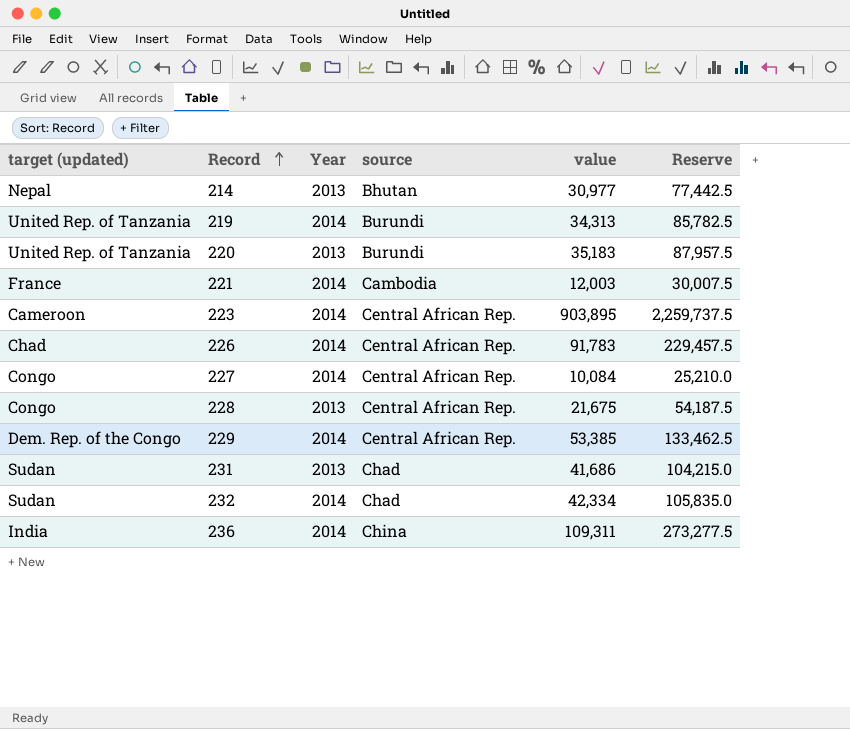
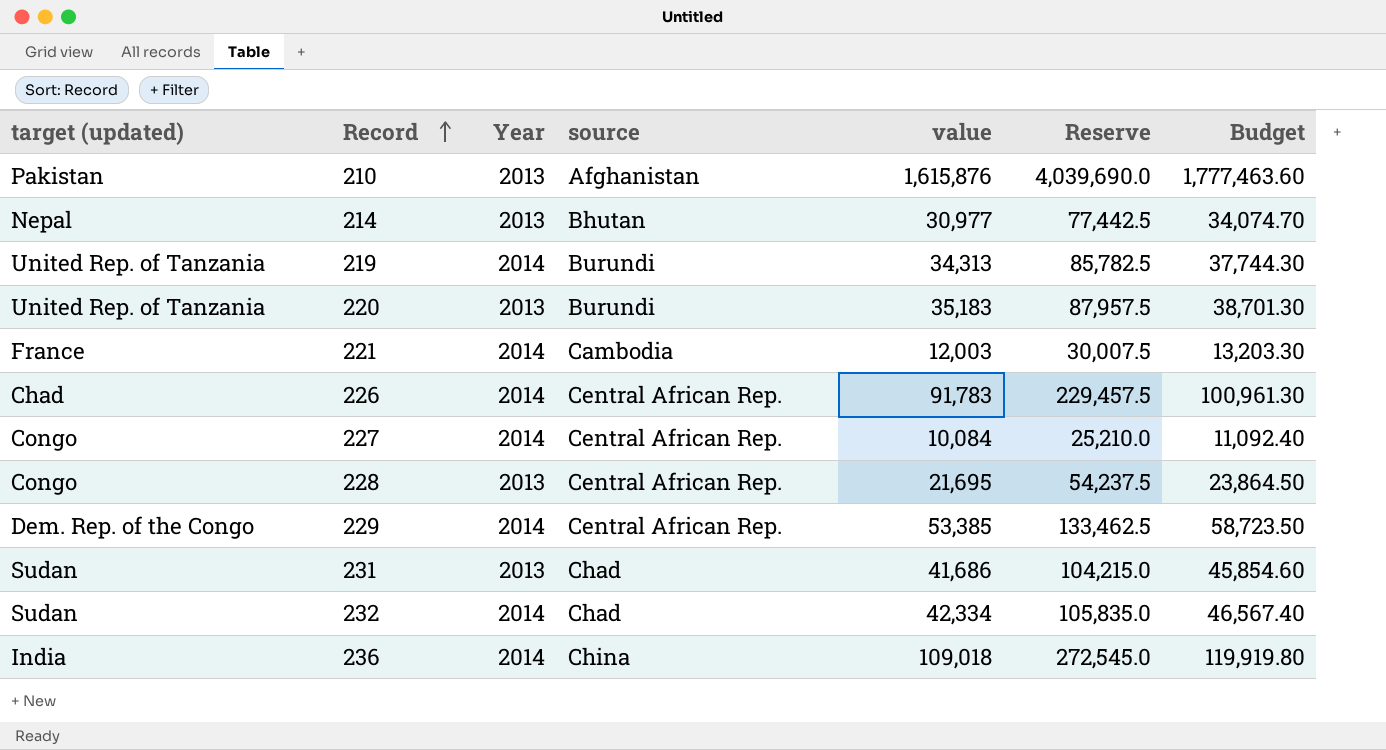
column Budget | formula: none -> [value] * 1.1
row 223: Cameroon | 2014 | Central African Rep. | 903,895 | 2,259,737.5 -> none
row 210: none -> Pakistan | 2013 | Afghanistan | 1,615,876 | 4,039,690.0 | 1,777,463.60
228 | value: 21,675 -> 21,695
228 | Reserve: 54,187.5 -> 54,237.5
236 | value: 109,311 -> 109,018
236 | Reserve: 273,277.5 -> 272,545.0

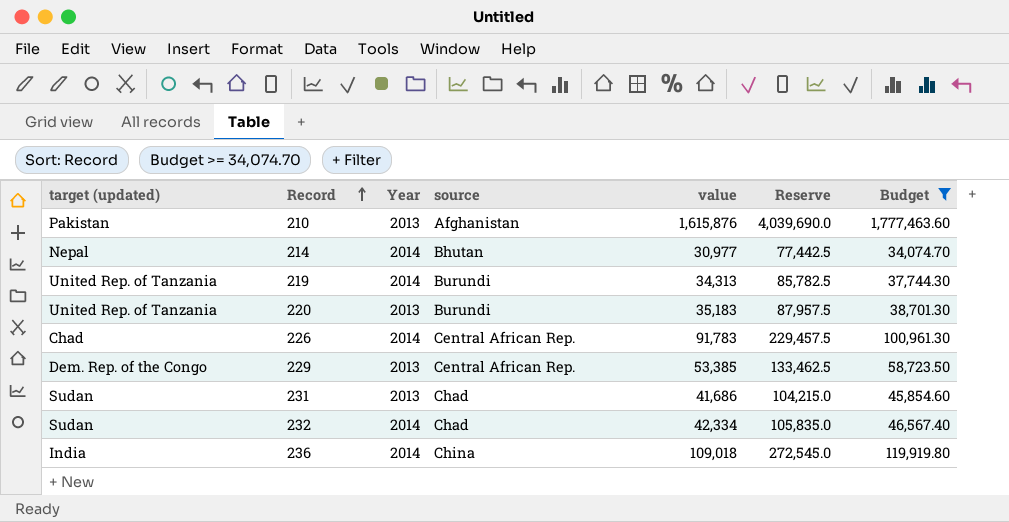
filter: none -> Budget >= 34,074.70
214 | Year: 2013 -> 2014
229 | Year: 2014 -> 2013

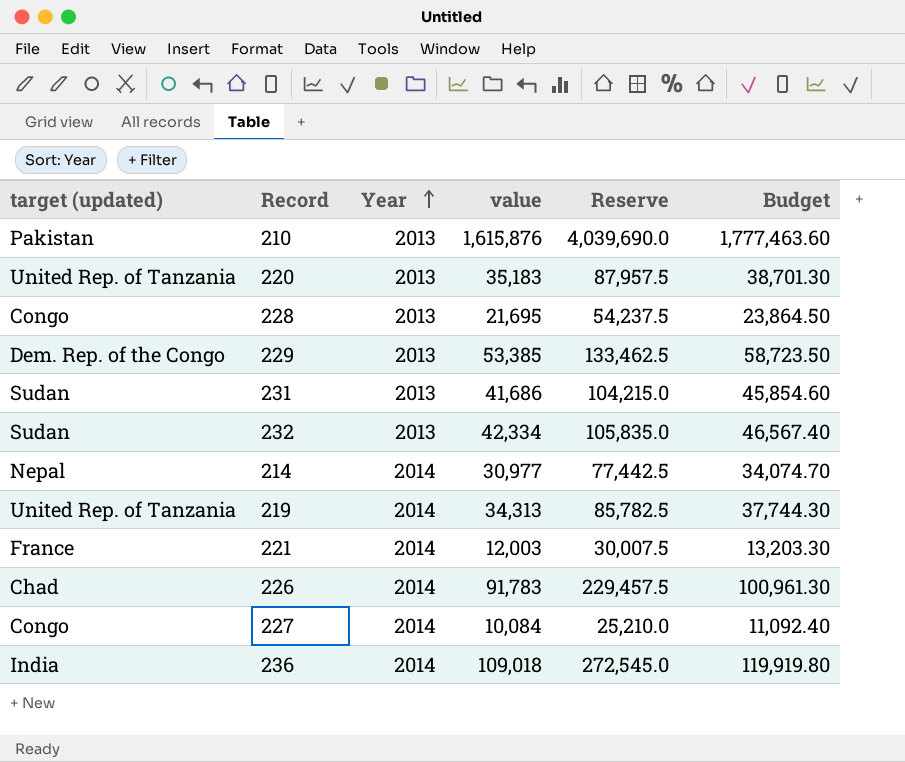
filter: Budget >= 34,074.70 -> none
row order: Record ascending -> Year ascending
column source | position: 4 -> none
232 | Year: 2014 -> 2013

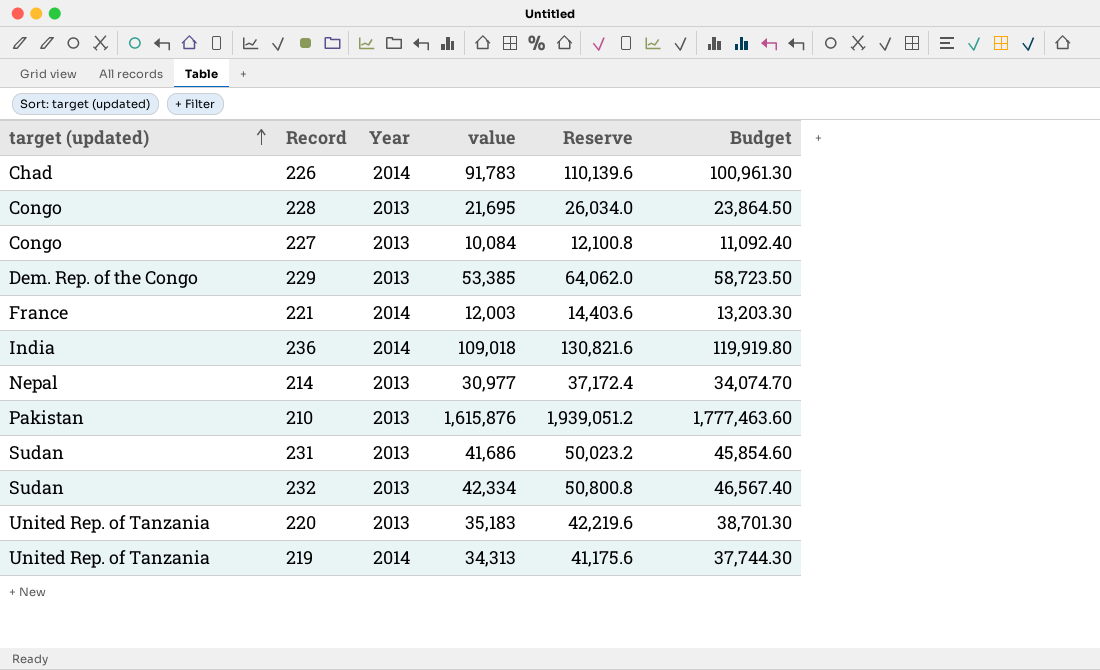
row order: Year ascending -> target (updated) ascending
column Reserve | formula: [value] * 2.5 -> [value] * 1.2
227 | Year: 2014 -> 2013
214 | Year: 2014 -> 2013

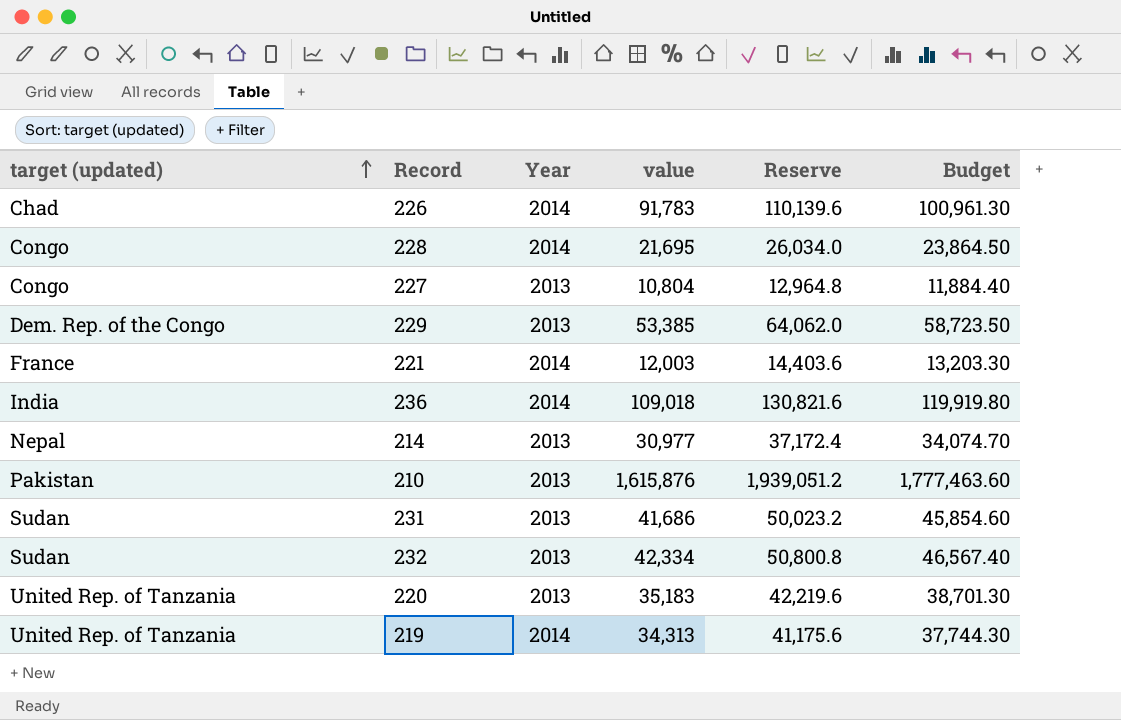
228 | Year: 2013 -> 2014
227 | value: 10,084 -> 10,804
227 | Reserve: 12,100.8 -> 12,964.8
227 | Budget: 11,092.40 -> 11,884.40

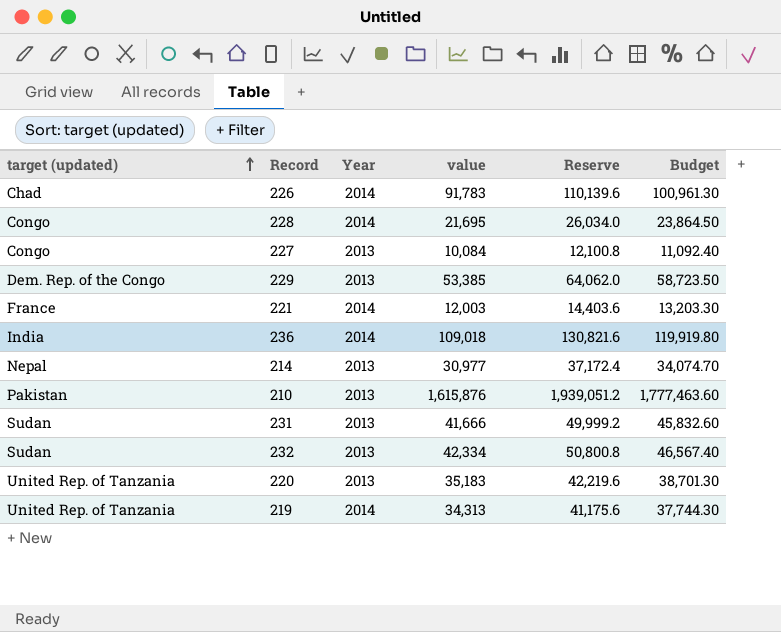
227 | value: 10,804 -> 10,084
227 | Reserve: 12,964.8 -> 12,100.8
227 | Budget: 11,884.40 -> 11,092.40
231 | value: 41,686 -> 41,666
231 | Reserve: 50,023.2 -> 49,999.2
231 | Budget: 45,854.60 -> 45,832.60

